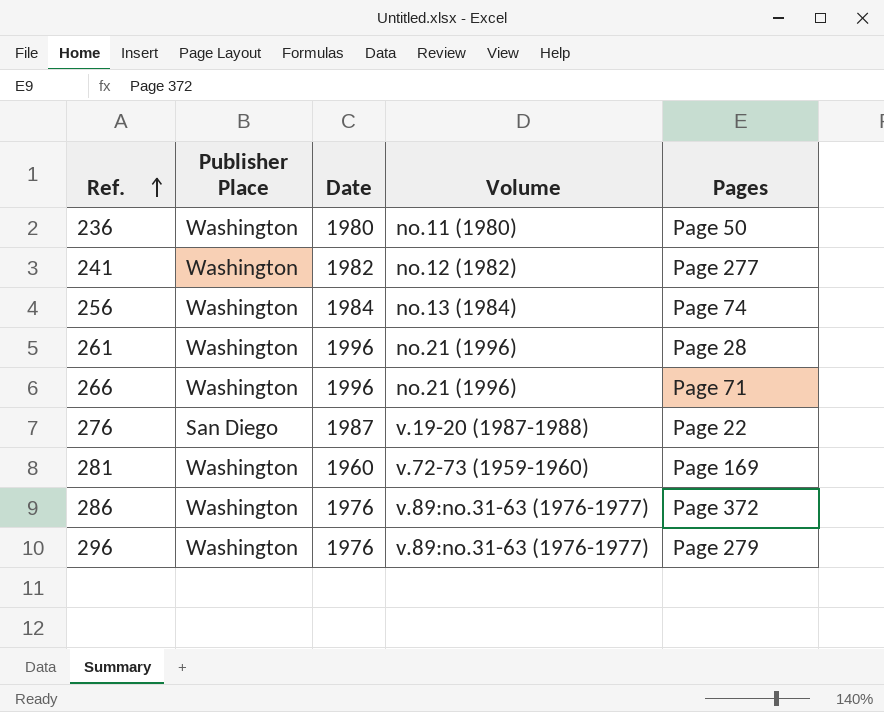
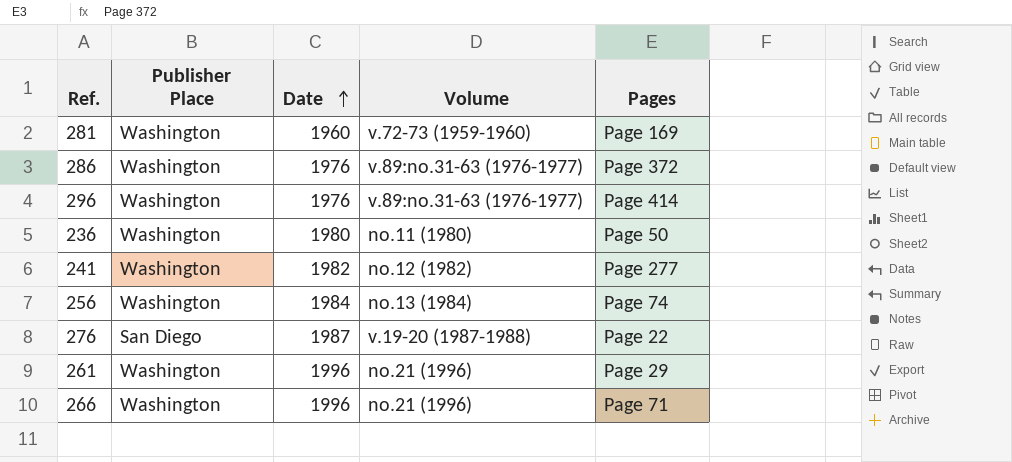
row order: Ref. ascending -> Date ascending
296 | Pages: Page 279 -> Page 414
261 | Pages: Page 28 -> Page 29

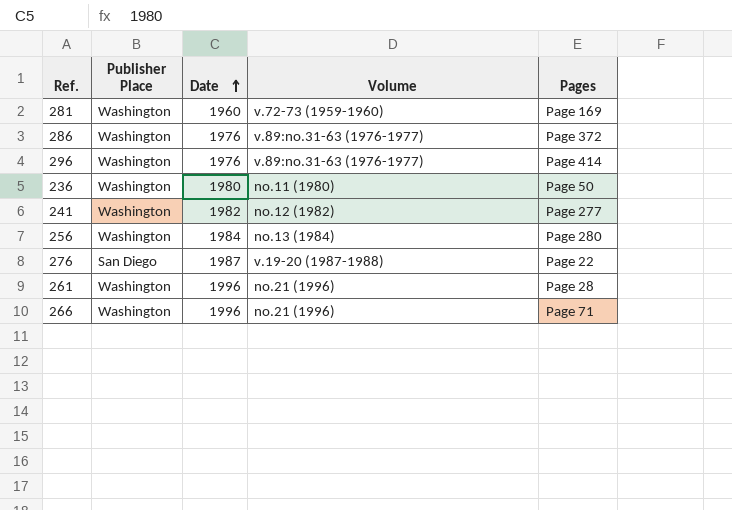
256 | Pages: Page 74 -> Page 280
261 | Pages: Page 29 -> Page 28

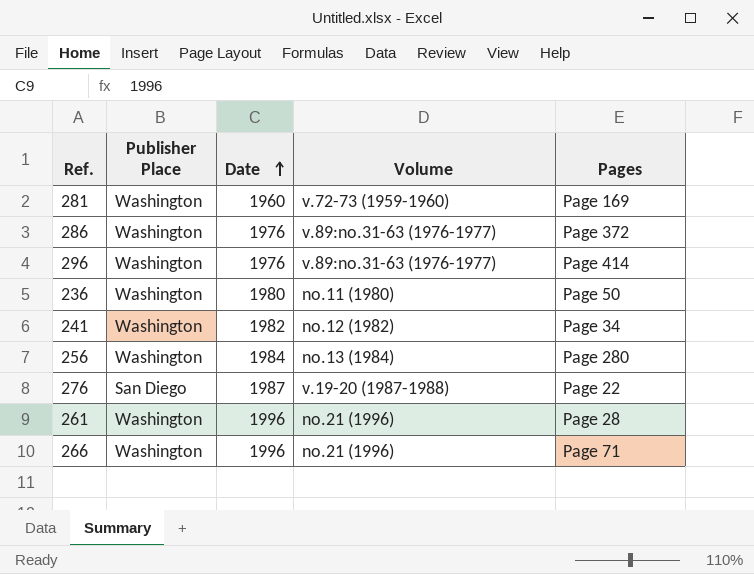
241 | Pages: Page 277 -> Page 34

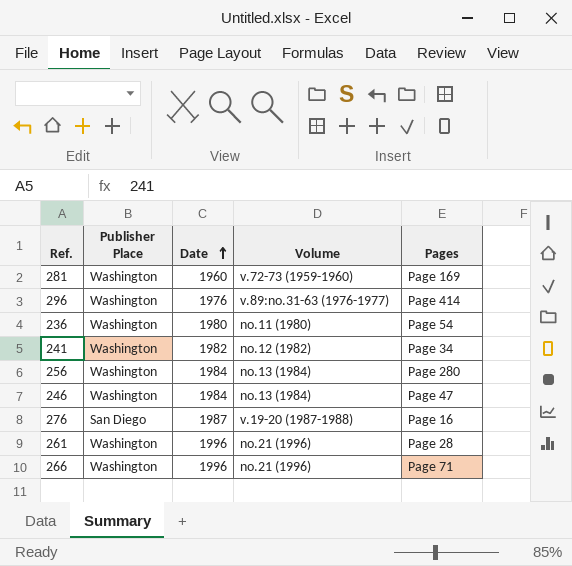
row 286: Washington | 1976 | v.89:no.31-63 (1976-1977) | Page 372 -> none
236 | Pages: Page 50 -> Page 54
row 246: none -> Washington | 1984 | no.13 (1984) | Page 47
276 | Pages: Page 22 -> Page 16

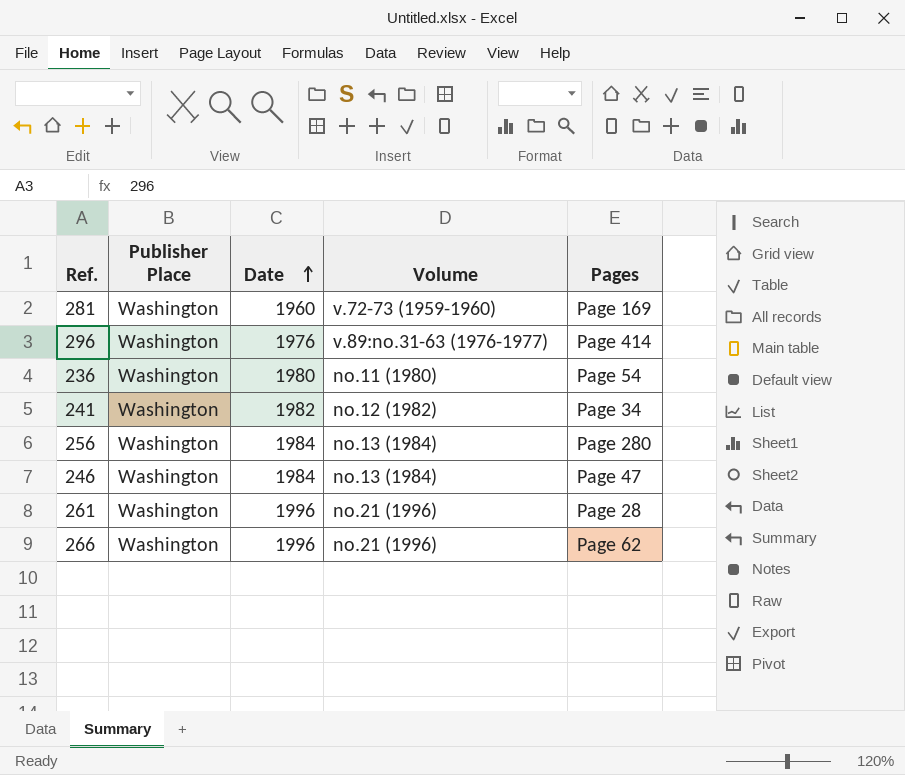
row 276: San Diego | 1987 | v.19-20 (1987-1988) | Page 16 -> none
266 | Pages: Page 71 -> Page 62

